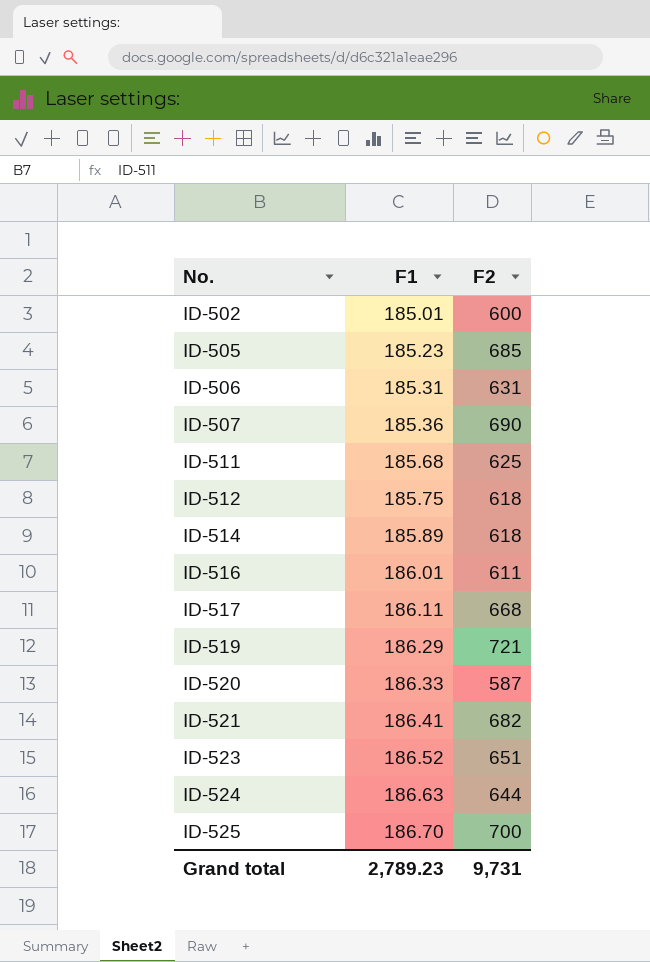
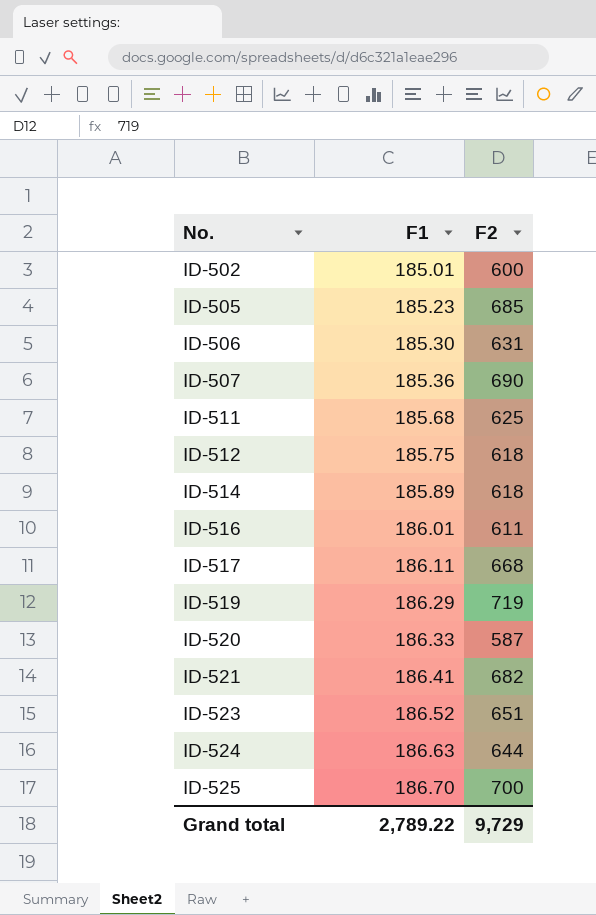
ID-506 | F1: 185.31 -> 185.30
ID-519 | F2: 721 -> 719
Grand total | F1: 2,789.23 -> 2,789.22
Grand total | F2: 9,731 -> 9,729

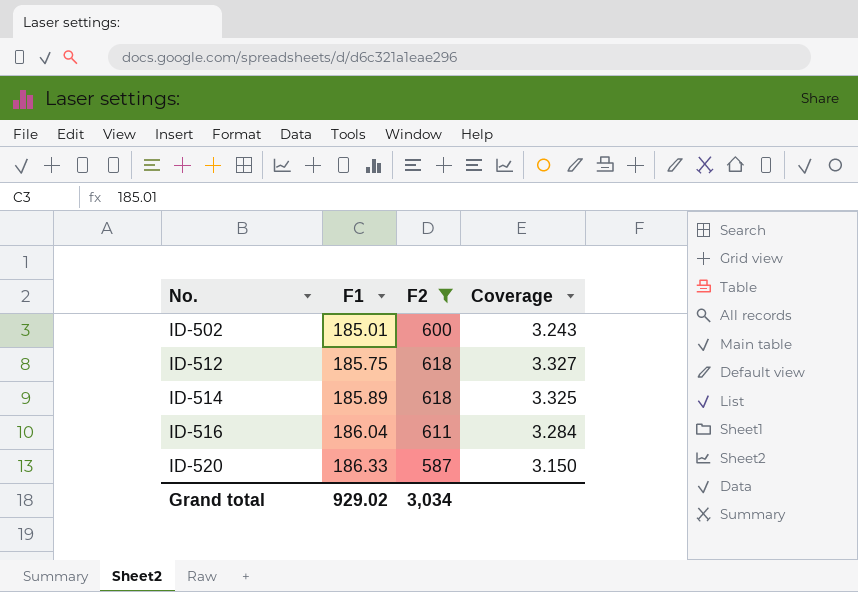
filter: none -> F2 <= 618
column Coverage | formula: none -> [F2] / [F1]
ID-516 | F1: 186.01 -> 186.04
Grand total | F1: 2,789.22 -> 929.02
Grand total | F2: 9,729 -> 3,034

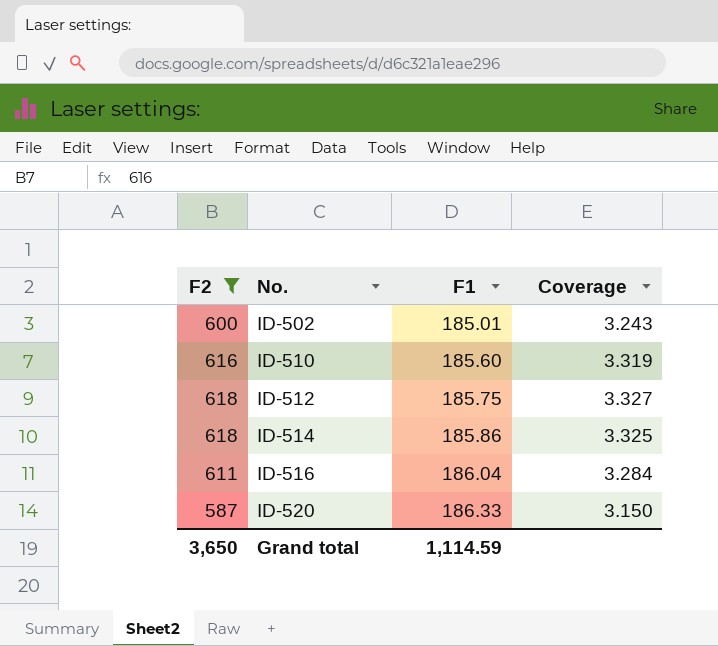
column F2 | position: 3 -> 1
row ID-510: none -> 616 | 185.60 | 3.319
ID-514 | F1: 185.89 -> 185.86
Grand total | F2: 3,034 -> 3,650
Grand total | F1: 929.02 -> 1,114.59

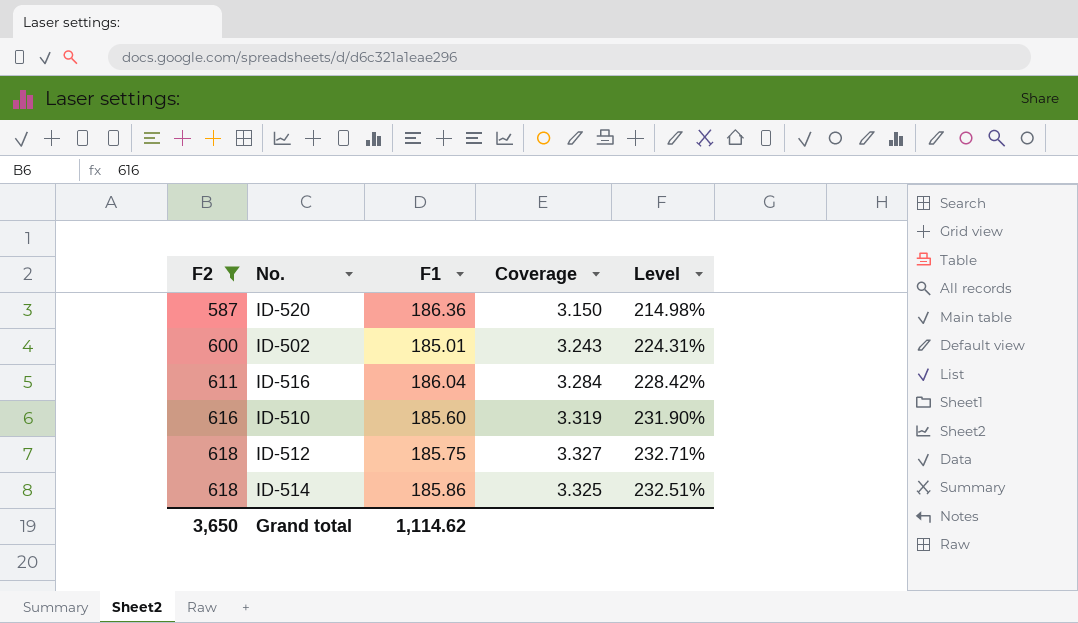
row order: No. ascending -> F2 ascending
column Level | formula: none -> ([F2] - [F1]) / [F1]
ID-520 | F1: 186.33 -> 186.36
Grand total | F1: 1,114.59 -> 1,114.62

